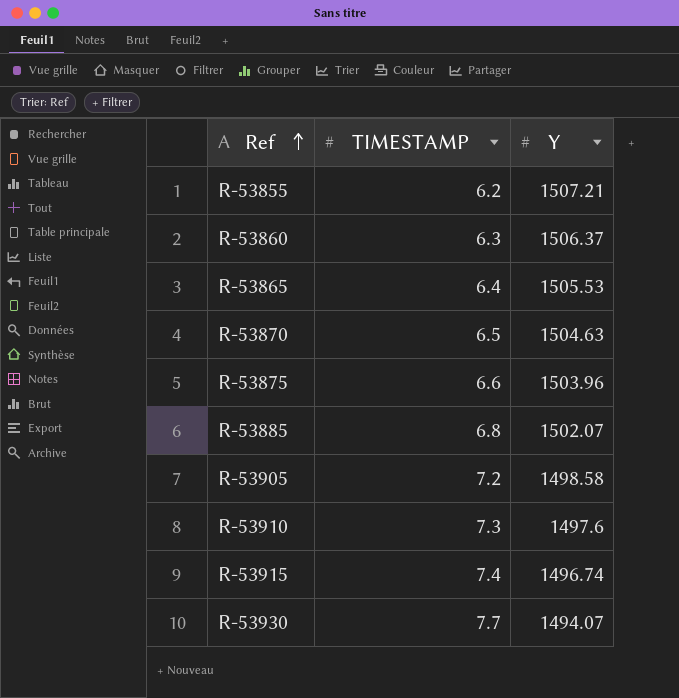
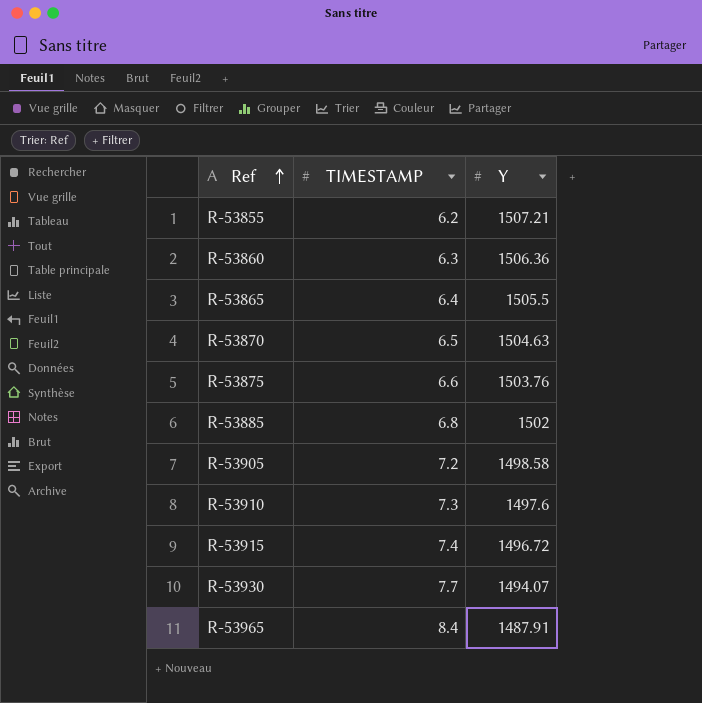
R-53860 | Y: 1506.37 -> 1506.36
R-53865 | Y: 1505.53 -> 1505.5
R-53875 | Y: 1503.96 -> 1503.76
R-53885 | Y: 1502.07 -> 1502
R-53915 | Y: 1496.74 -> 1496.72
row R-53965: none -> 8.4 | 1487.91

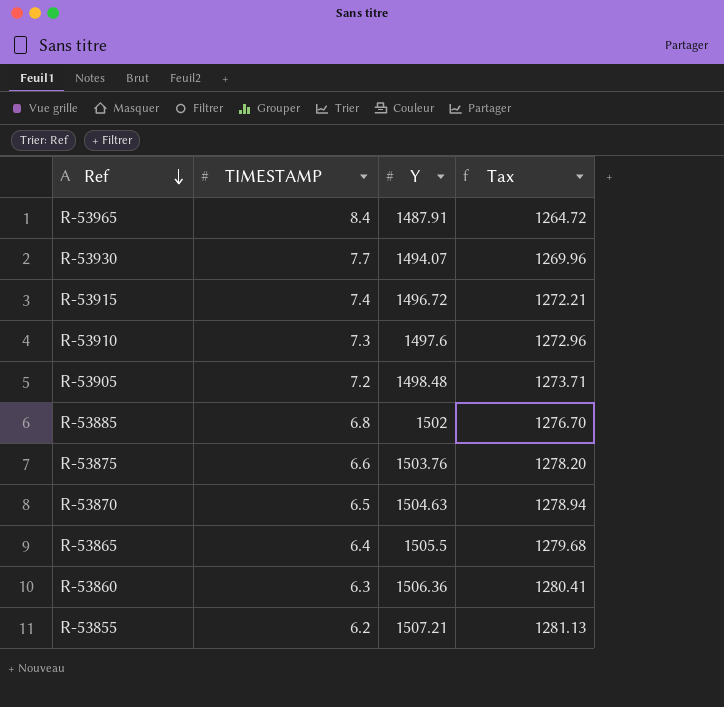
row order: Ref ascending -> Ref descending
column Tax | formula: none -> [Y] * 0.85
R-53905 | Y: 1498.58 -> 1498.48

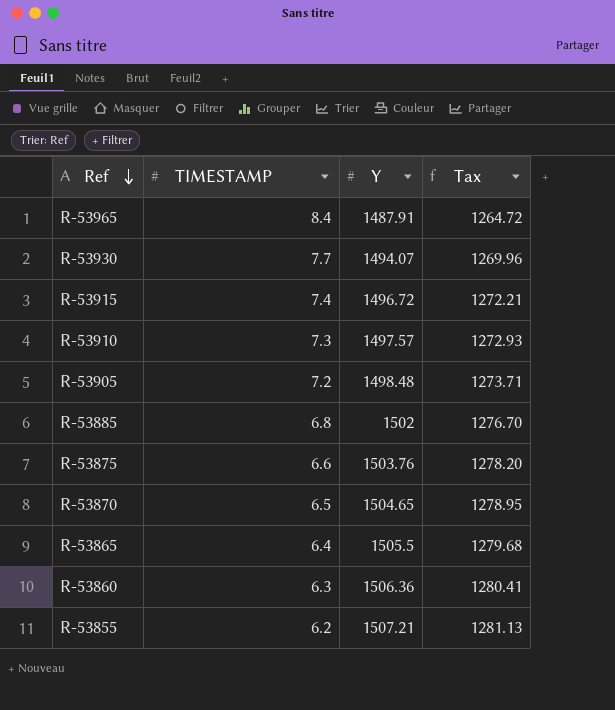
R-53910 | Y: 1497.6 -> 1497.57
R-53910 | Tax: 1272.96 -> 1272.93
R-53870 | Y: 1504.63 -> 1504.65
R-53870 | Tax: 1278.94 -> 1278.95

